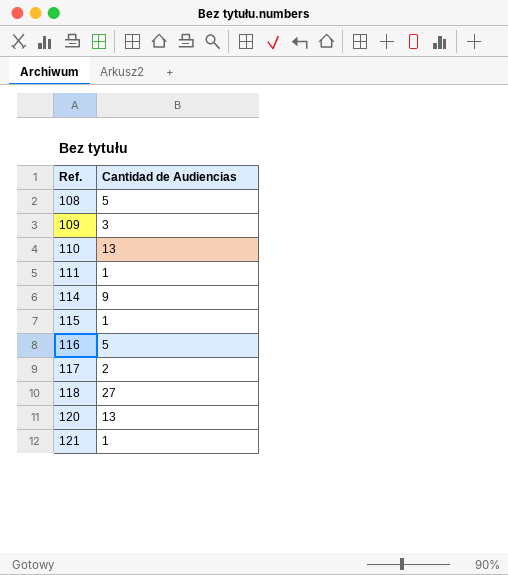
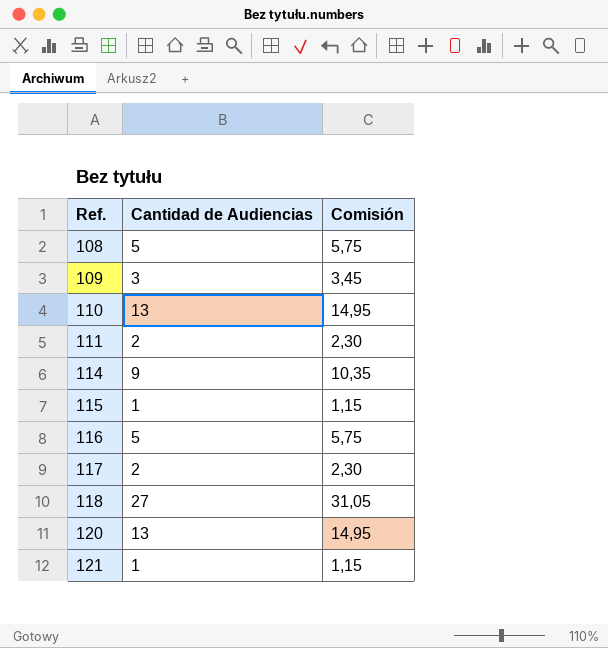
column Comisión | formula: none -> [Cantidad de Audiencias] * 1,15
111 | Cantidad de Audiencias: 1 -> 2

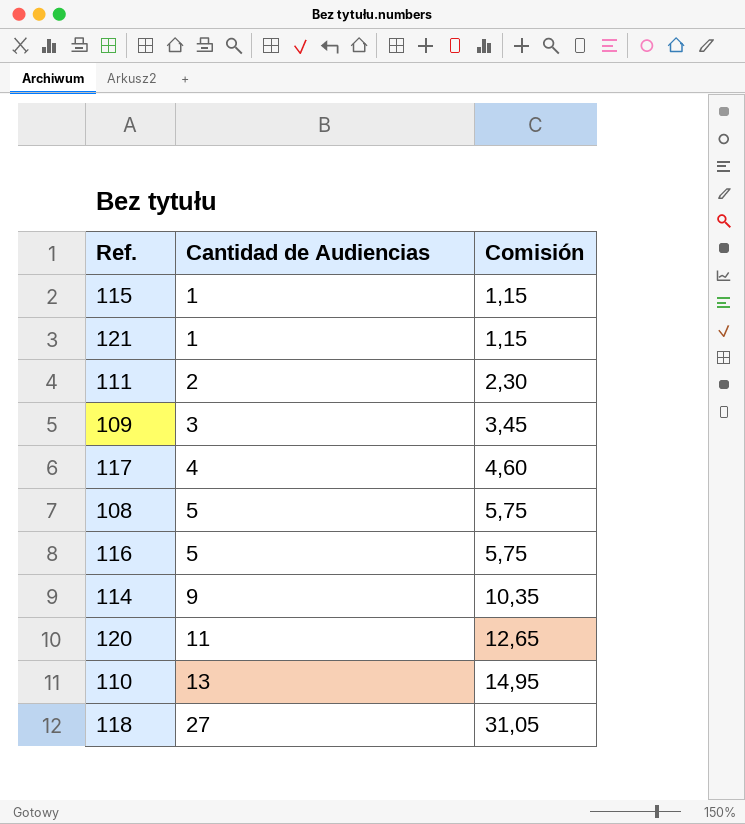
row order: Ref. ascending -> Cantidad de Audiencias ascending
117 | Cantidad de Audiencias: 2 -> 4
117 | Comisión: 2,30 -> 4,60
120 | Cantidad de Audiencias: 13 -> 11
120 | Comisión: 14,95 -> 12,65

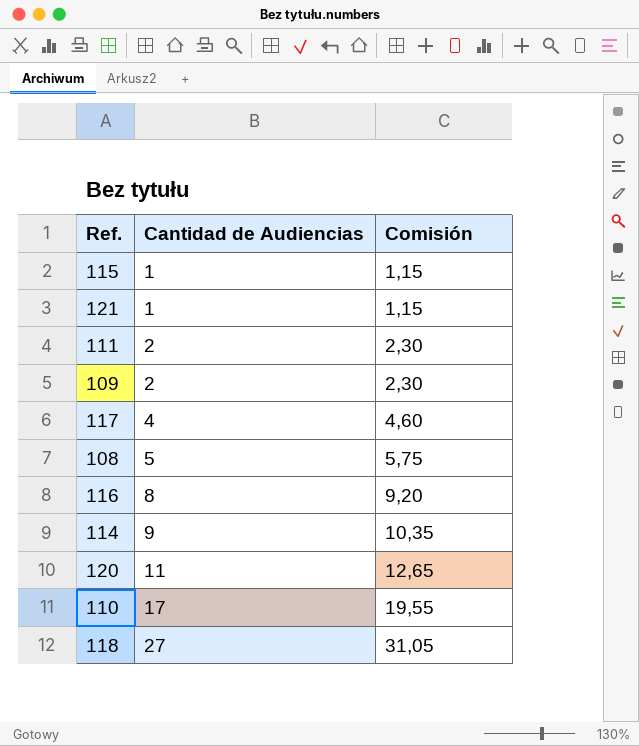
109 | Cantidad de Audiencias: 3 -> 2
109 | Comisión: 3,45 -> 2,30
116 | Cantidad de Audiencias: 5 -> 8
116 | Comisión: 5,75 -> 9,20
110 | Cantidad de Audiencias: 13 -> 17
110 | Comisión: 14,95 -> 19,55

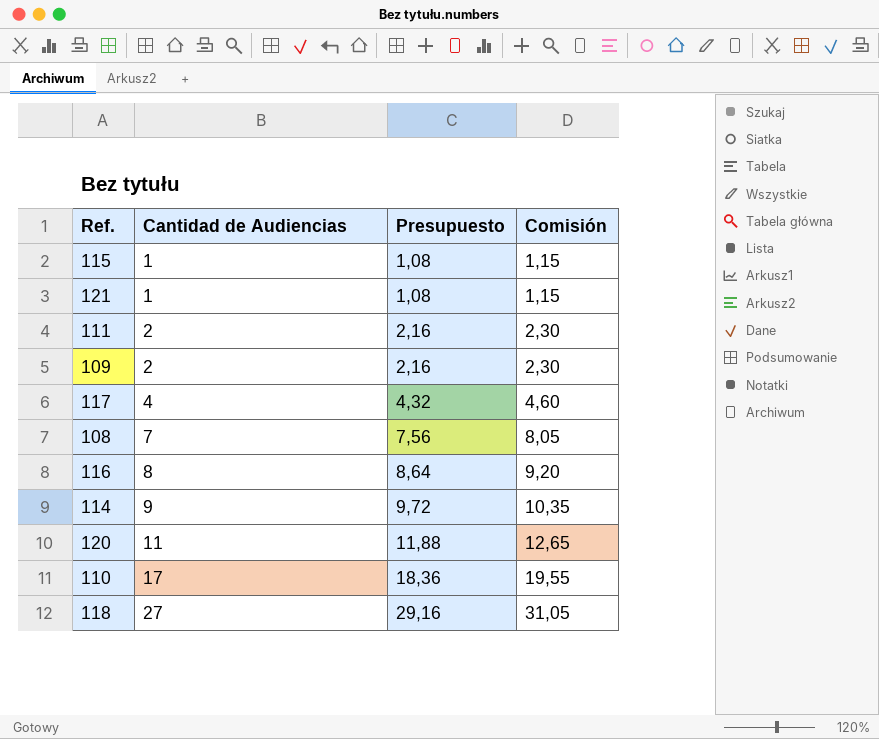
column Presupuesto | formula: none -> [Cantidad de Audiencias] * 1,08
108 | Cantidad de Audiencias: 5 -> 7
108 | Comisión: 5,75 -> 8,05

